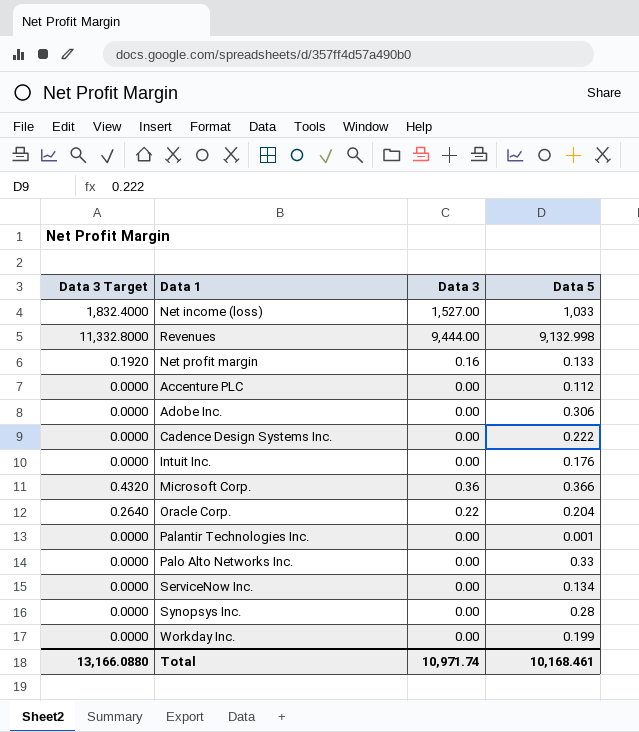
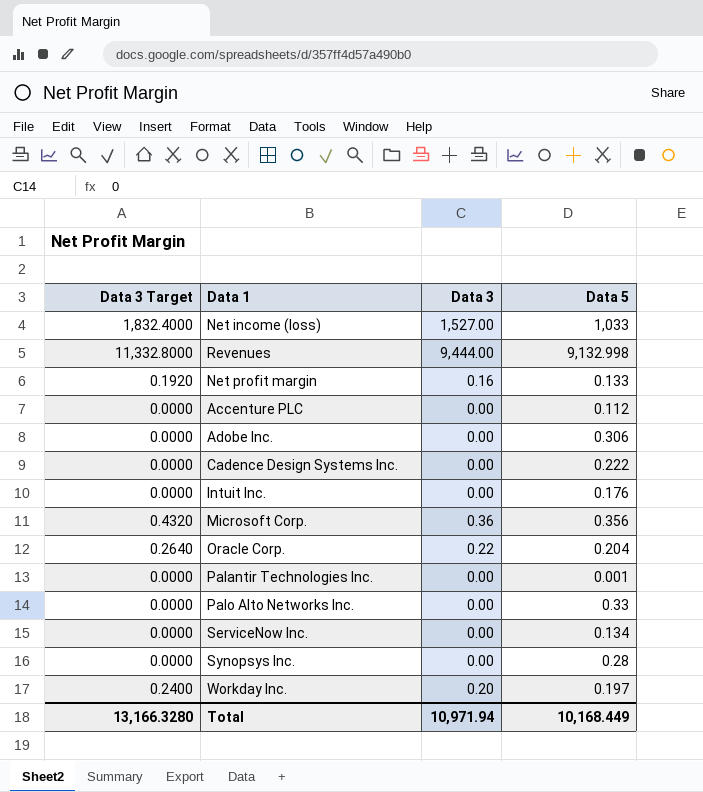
Microsoft Corp. | Data 5: 0.366 -> 0.356
Workday Inc. | Data 3 Target: 0.0000 -> 0.2400
Workday Inc. | Data 3: 0.00 -> 0.20
Workday Inc. | Data 5: 0.199 -> 0.197
Total | Data 3 Target: 13,166.0880 -> 13,166.3280
Total | Data 3: 10,971.74 -> 10,971.94
Total | Data 5: 10,168.461 -> 10,168.449

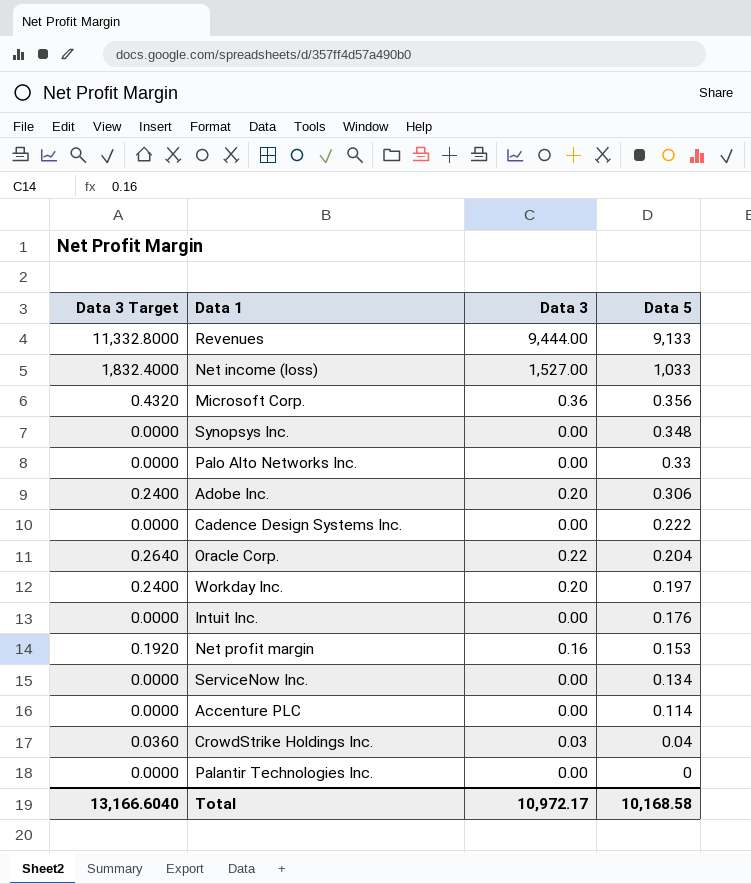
row order: none -> Data 5 descending
Revenues | Data 5: 9,132.998 -> 9,133
Synopsys Inc. | Data 5: 0.28 -> 0.348
Adobe Inc. | Data 3 Target: 0.0000 -> 0.2400
Adobe Inc. | Data 3: 0.00 -> 0.20
Net profit margin | Data 5: 0.133 -> 0.153
Accenture PLC | Data 5: 0.112 -> 0.114
row CrowdStrike Holdings Inc.: none -> 0.0360 | 0.03 | 0.04
Palantir Technologies Inc. | Data 5: 0.001 -> 0
Total | Data 3 Target: 13,166.3280 -> 13,166.6040
Total | Data 3: 10,971.94 -> 10,972.17
Total | Data 5: 10,168.449 -> 10,168.58

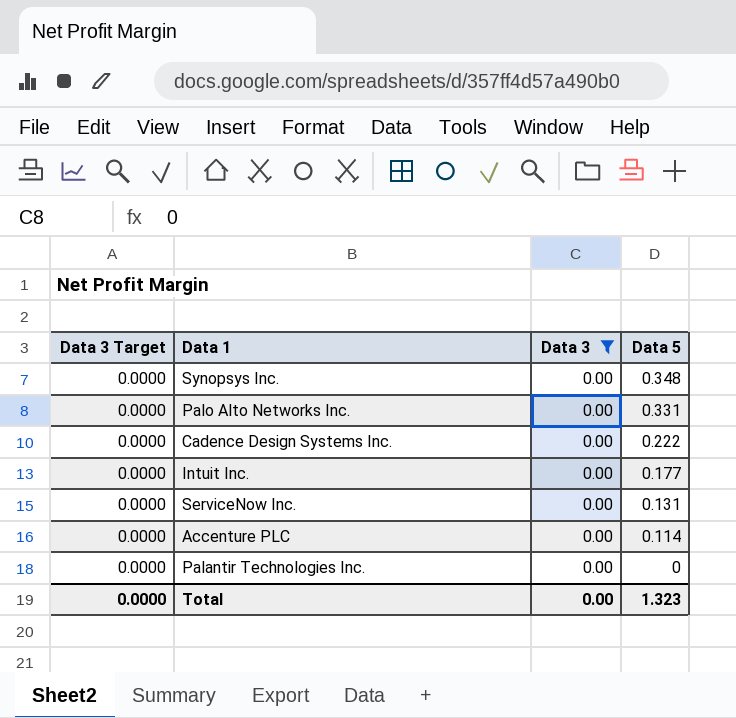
filter: none -> Data 3 = 0.00
Palo Alto Networks Inc. | Data 5: 0.33 -> 0.331
Intuit Inc. | Data 5: 0.176 -> 0.177
ServiceNow Inc. | Data 5: 0.134 -> 0.131
Total | Data 3 Target: 13,166.6040 -> 0.0000
Total | Data 3: 10,972.17 -> 0.00
Total | Data 5: 10,168.58 -> 1.323

